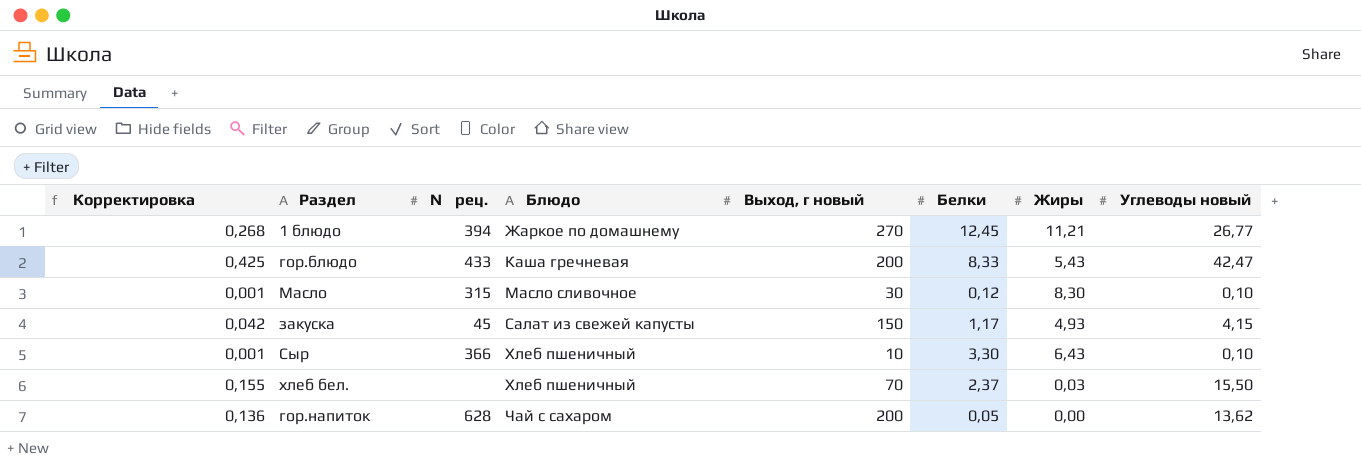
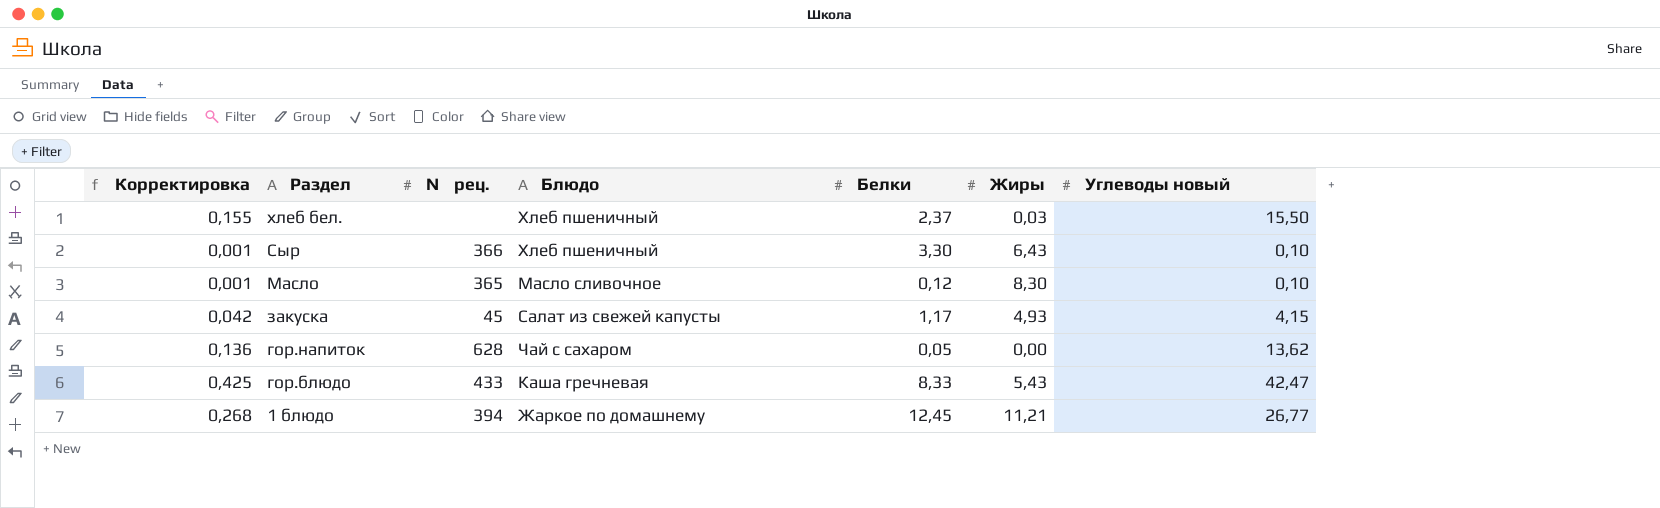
row order: Блюдо ascending -> Раздел descending
column Выход, г новый | position: 5 -> none
Масло | № рец.: 315 -> 365

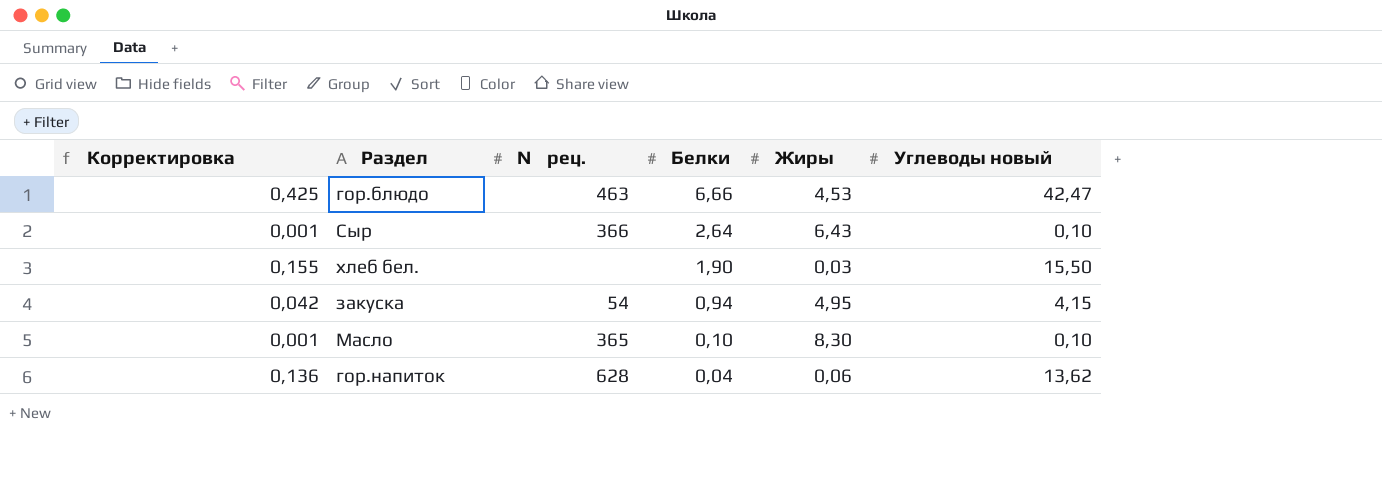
row order: Раздел descending -> Белки descending
column Блюдо | position: 4 -> none
row 1 блюдо: 0,268 | 394 | Жаркое по домашнему | 12,45 | 11,21 | 26,77 -> none
гор.блюдо | № рец.: 433 -> 463
гор.блюдо | Белки: 8,33 -> 6,66
гор.блюдо | Жиры: 5,43 -> 4,53
Сыр | Белки: 3,30 -> 2,64
хлеб бел. | Белки: 2,37 -> 1,90
закуска | № рец.: 45 -> 54
закуска | Белки: 1,17 -> 0,94
закуска | Жиры: 4,93 -> 4,95
Масло | Белки: 0,12 -> 0,10
гор.напиток | Белки: 0,05 -> 0,04
гор.напиток | Жиры: 0,00 -> 0,06

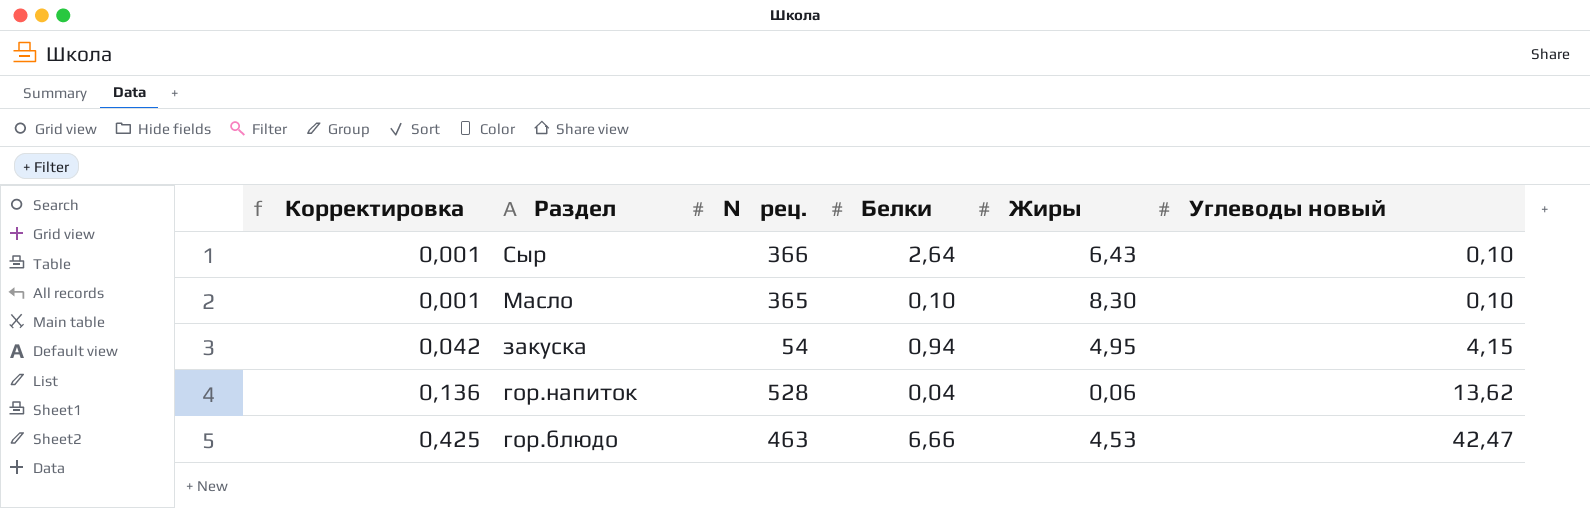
row order: Белки descending -> Корректировка ascending
row хлеб бел.: 0,155 | none | 1,90 | 0,03 | 15,50 -> none
гор.напиток | № рец.: 628 -> 528

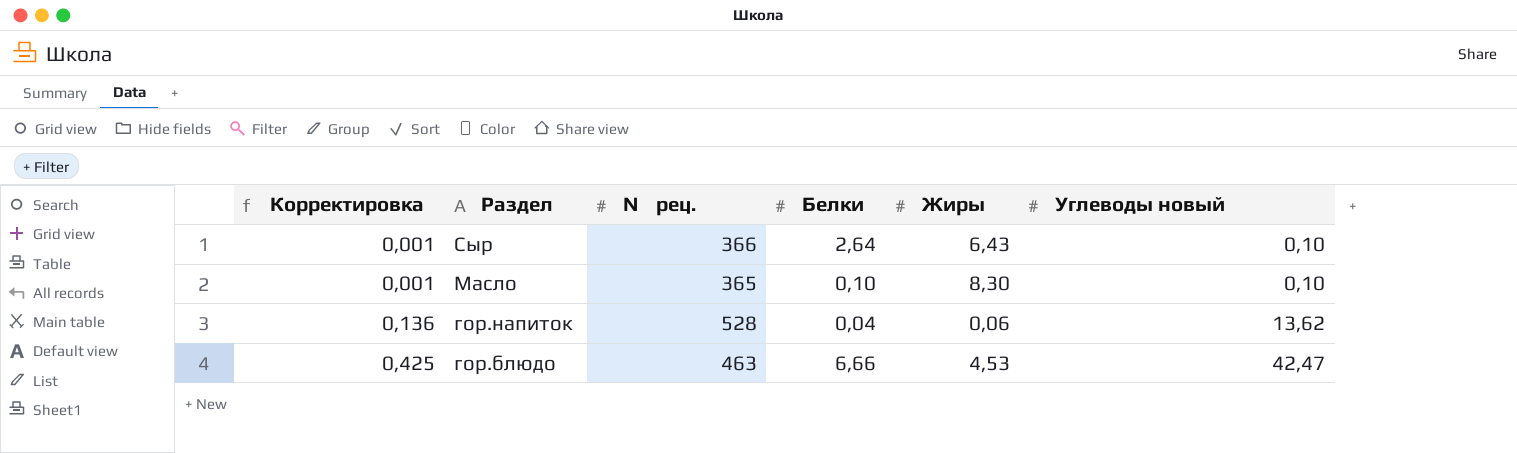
row закуска: 0,042 | 54 | 0,94 | 4,95 | 4,15 -> none

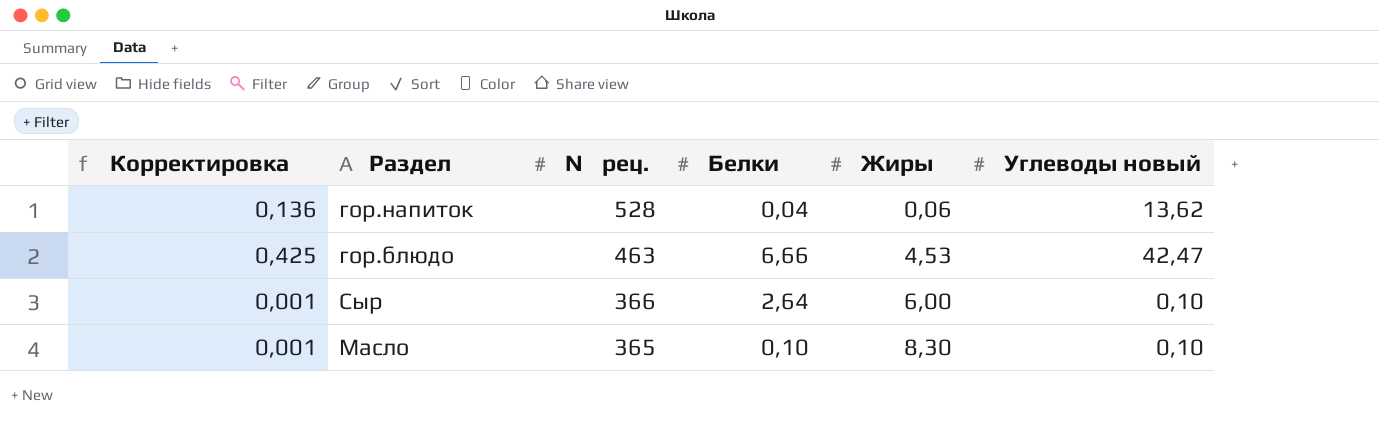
row order: Корректировка ascending -> № рец. descending
Сыр | Жиры: 6,43 -> 6,00

